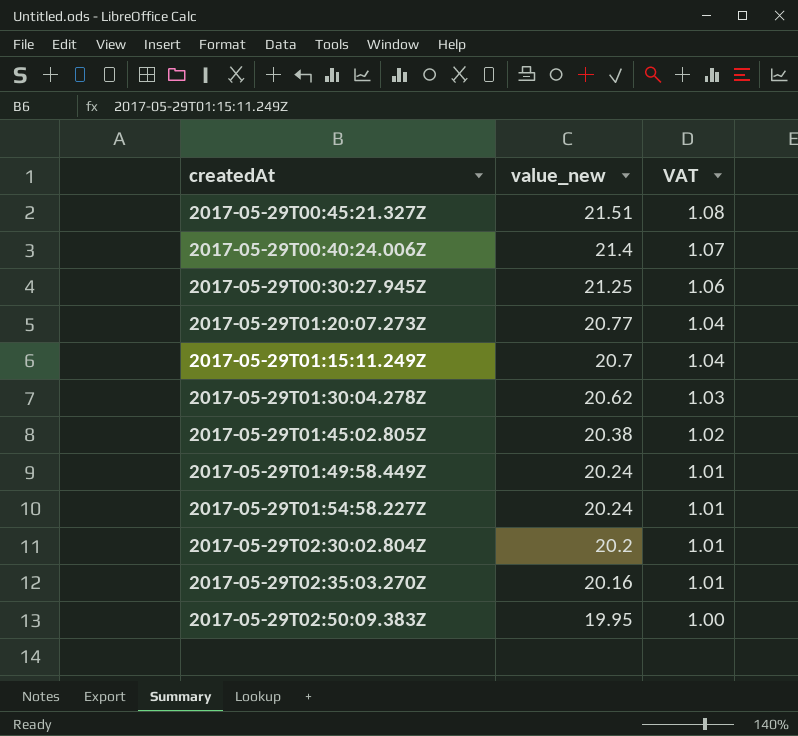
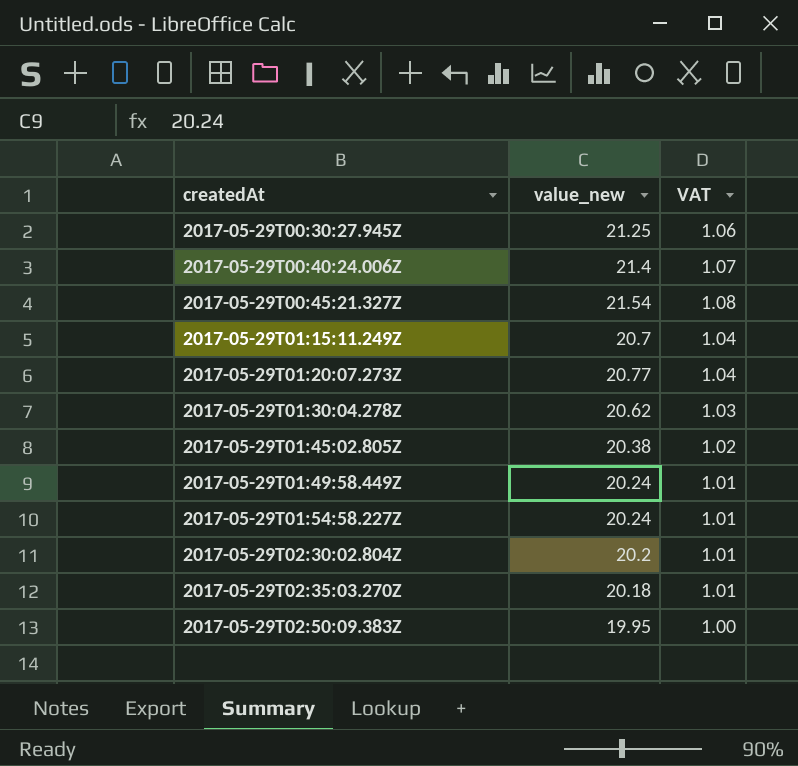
row order: value_new descending -> createdAt ascending
2017-05-29T00:45:21.327Z | value_new: 21.51 -> 21.54
2017-05-29T02:35:03.270Z | value_new: 20.16 -> 20.18

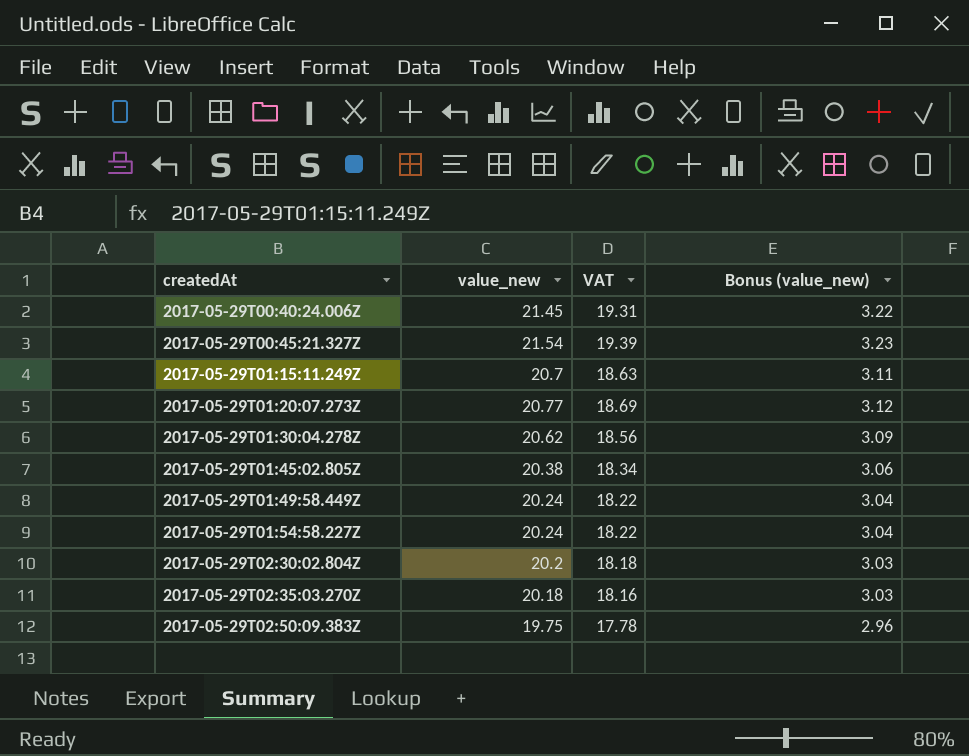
column VAT | formula: [value_new] * 0.05 -> [value_new] * 0.9
column Bonus (value_new) | formula: none -> [value_new] * 0.15
row 2017-05-29T00:30:27.945Z: 21.25 | 1.06 -> none
2017-05-29T00:40:24.006Z | value_new: 21.4 -> 21.45
2017-05-29T02:50:09.383Z | value_new: 19.95 -> 19.75

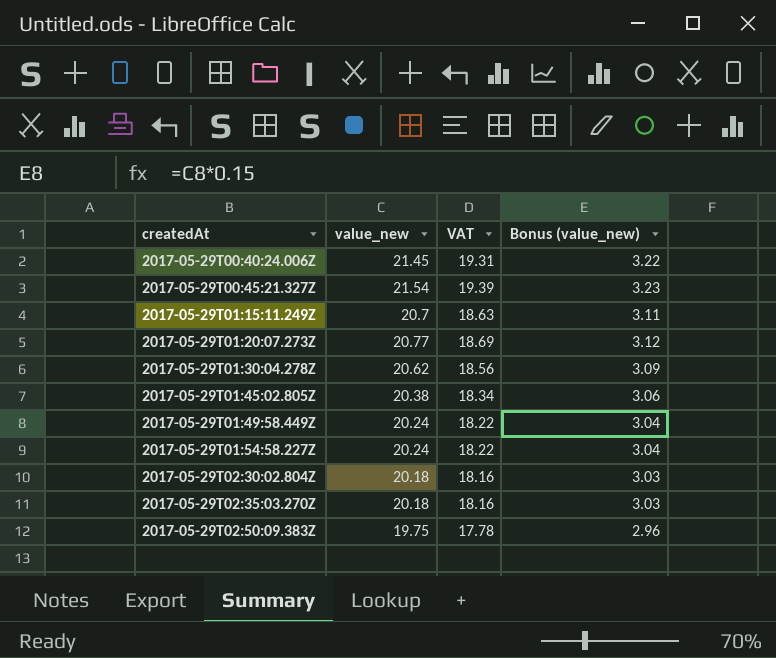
2017-05-29T02:30:02.804Z | value_new: 20.2 -> 20.18
2017-05-29T02:30:02.804Z | VAT: 18.18 -> 18.16

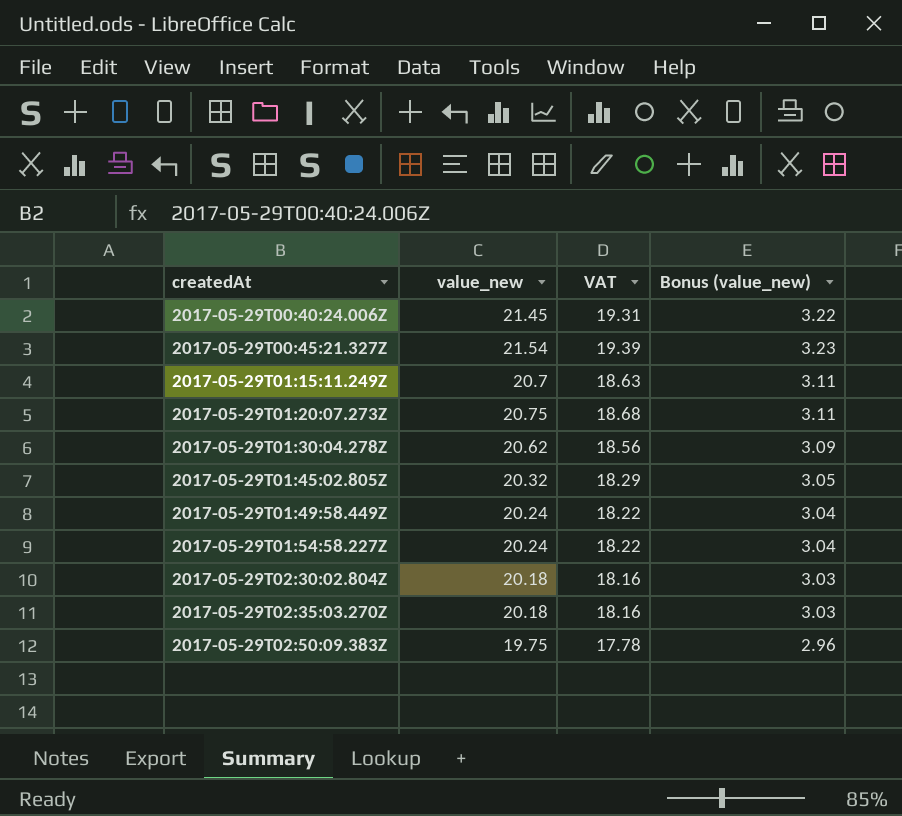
2017-05-29T01:20:07.273Z | value_new: 20.77 -> 20.75
2017-05-29T01:20:07.273Z | VAT: 18.69 -> 18.68
2017-05-29T01:20:07.273Z | Bonus (value_new): 3.12 -> 3.11
2017-05-29T01:45:02.805Z | value_new: 20.38 -> 20.32
2017-05-29T01:45:02.805Z | VAT: 18.34 -> 18.29
2017-05-29T01:45:02.805Z | Bonus (value_new): 3.06 -> 3.05

